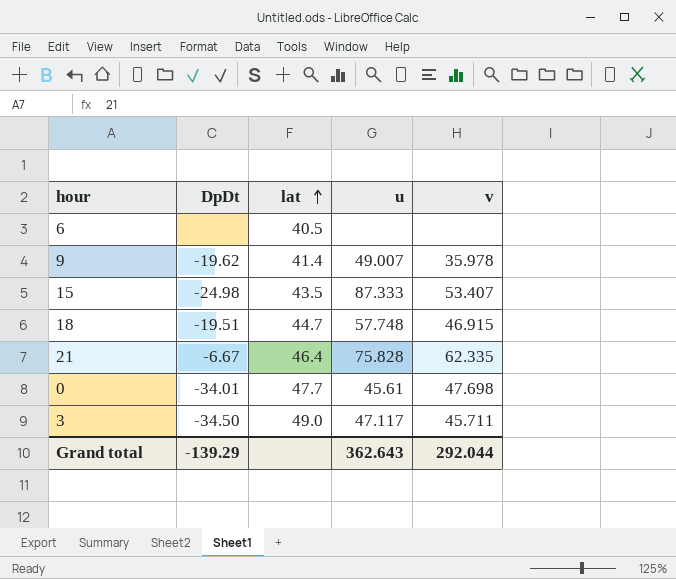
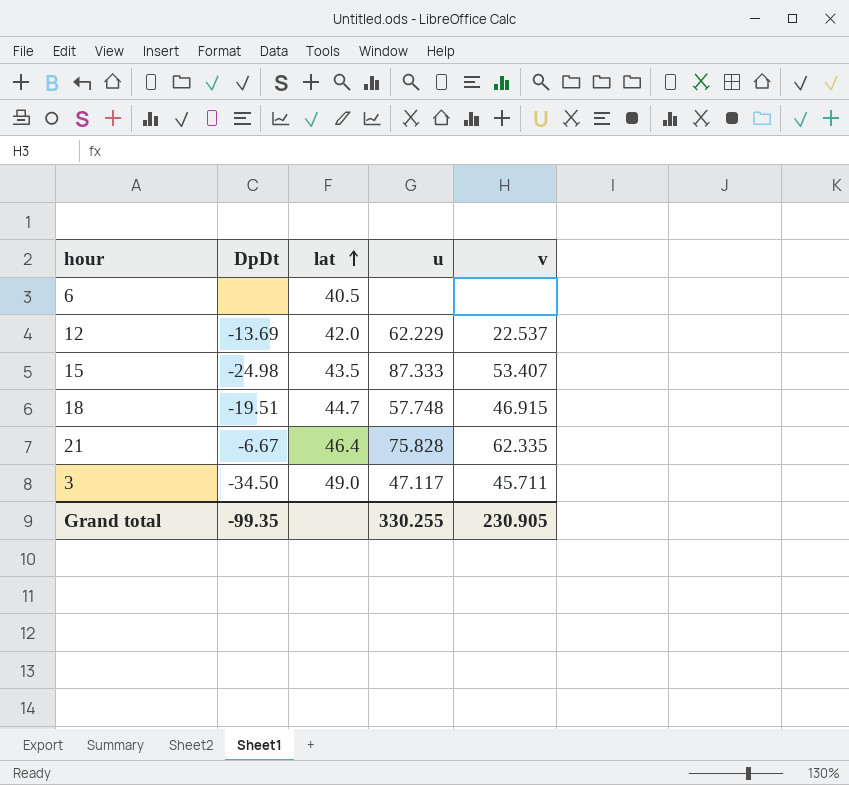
row 9: -19.62 | 41.4 | 49.007 | 35.978 -> none
row 0: -34.01 | 47.7 | 45.61 | 47.698 -> none
row 12: none -> -13.69 | 42.0 | 62.229 | 22.537
Grand total | DpDt: -139.29 -> -99.35
Grand total | u: 362.643 -> 330.255
Grand total | v: 292.044 -> 230.905

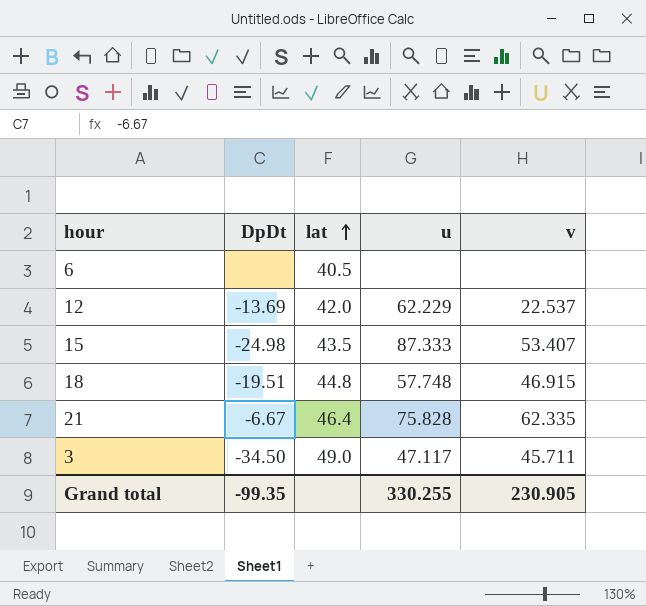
18 | lat: 44.7 -> 44.8

